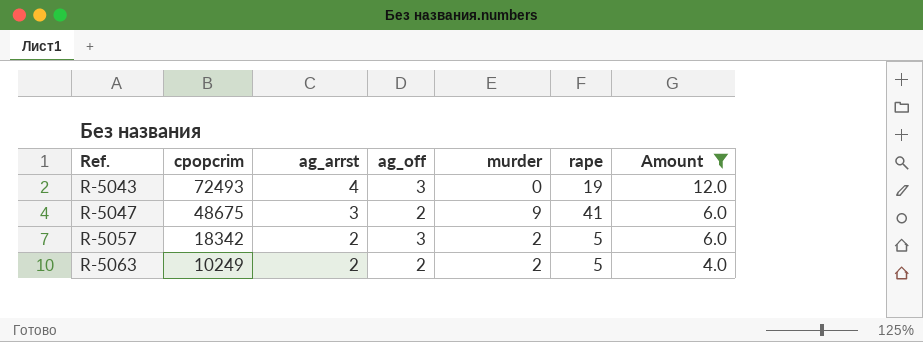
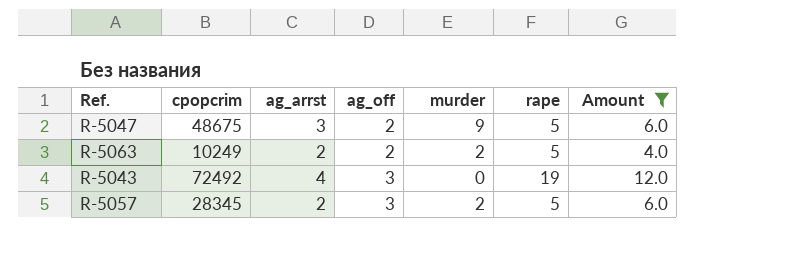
row order: Ref. ascending -> ag_off ascending
R-5047 | rape: 41 -> 5
R-5043 | cpopcrim: 72493 -> 72492
R-5057 | cpopcrim: 18342 -> 28345

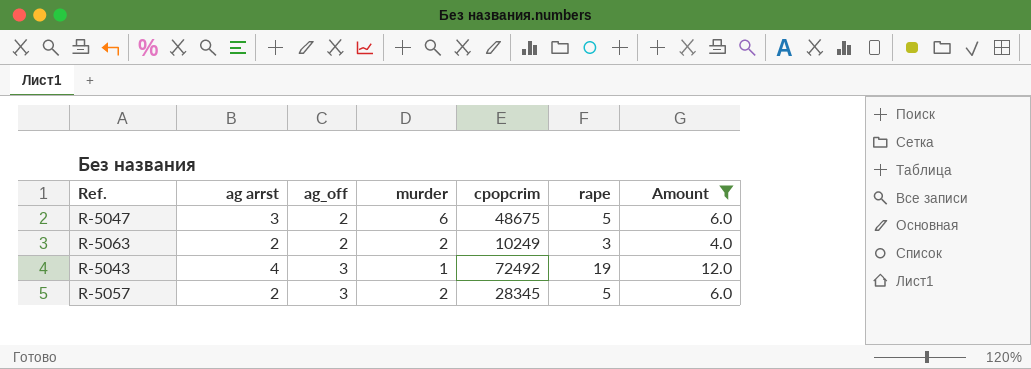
column name: ag_arrst -> ag arrst
column cpopcrim | position: 2 -> 5
R-5047 | murder: 9 -> 6
R-5063 | rape: 5 -> 3
R-5043 | murder: 0 -> 1

